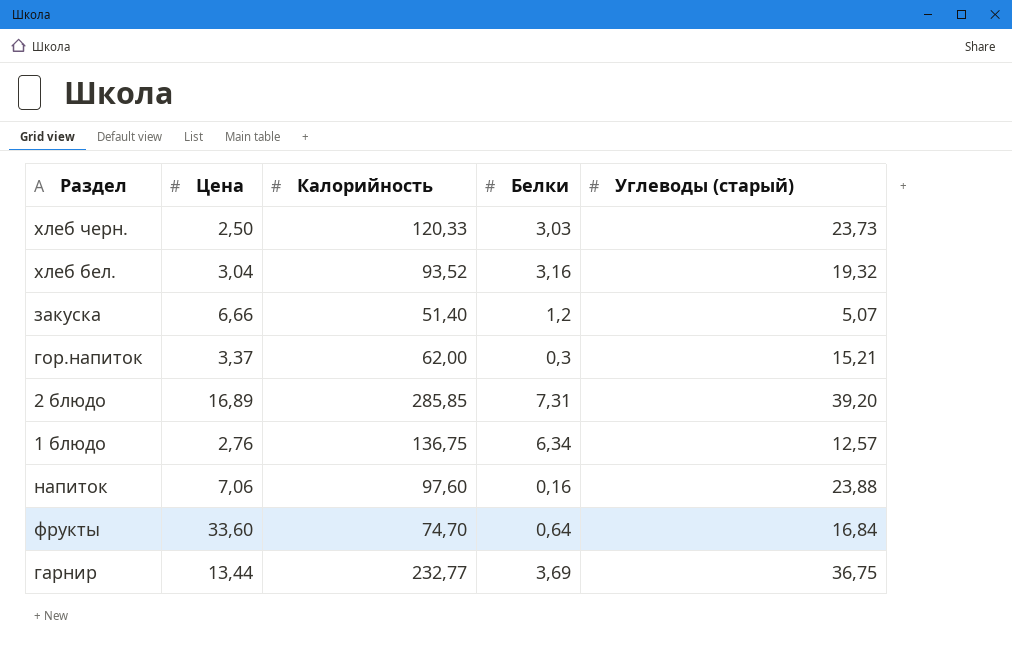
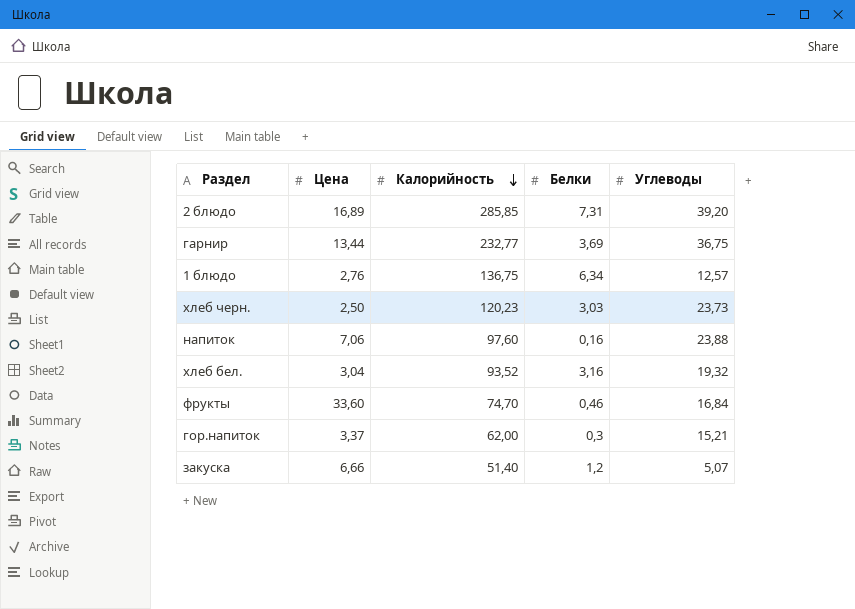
row order: none -> Калорийность descending
column name: Углеводы (старый) -> Углеводы
хлеб черн. | Калорийность: 120,33 -> 120,23
фрукты | Белки: 0,64 -> 0,46

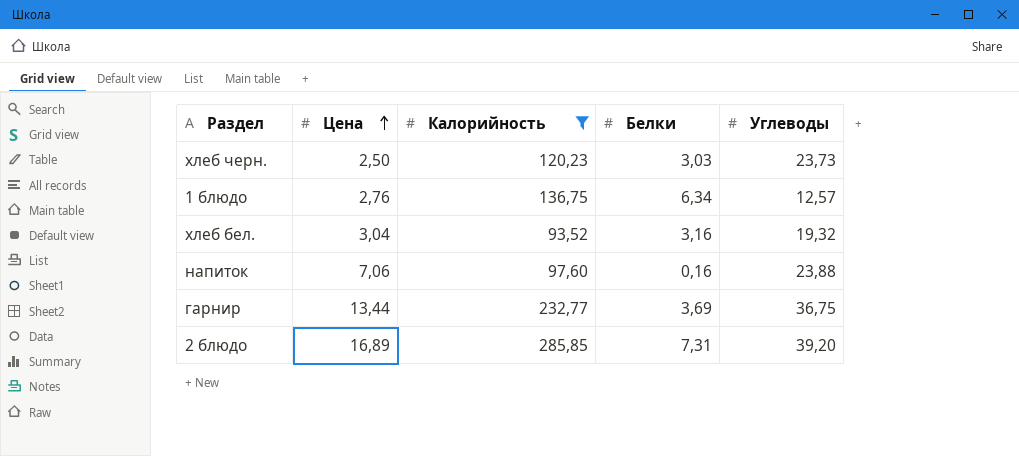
filter: none -> Калорийность >= 93,52
row order: Калорийность descending -> Цена ascending

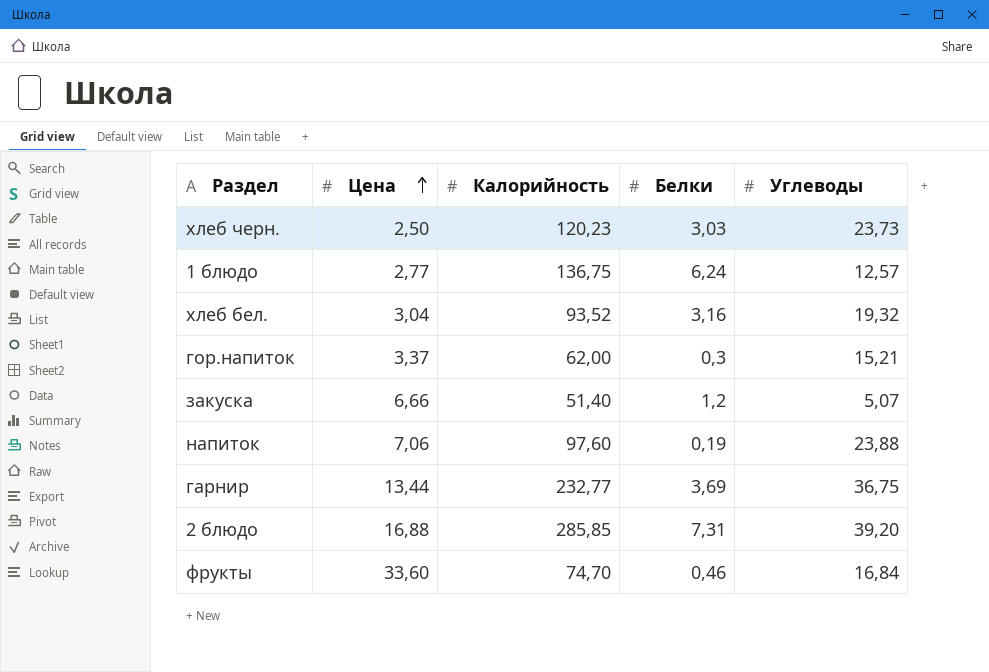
filter: Калорийность >= 93,52 -> none
1 блюдо | Цена: 2,76 -> 2,77
1 блюдо | Белки: 6,34 -> 6,24
напиток | Белки: 0,16 -> 0,19
2 блюдо | Цена: 16,89 -> 16,88

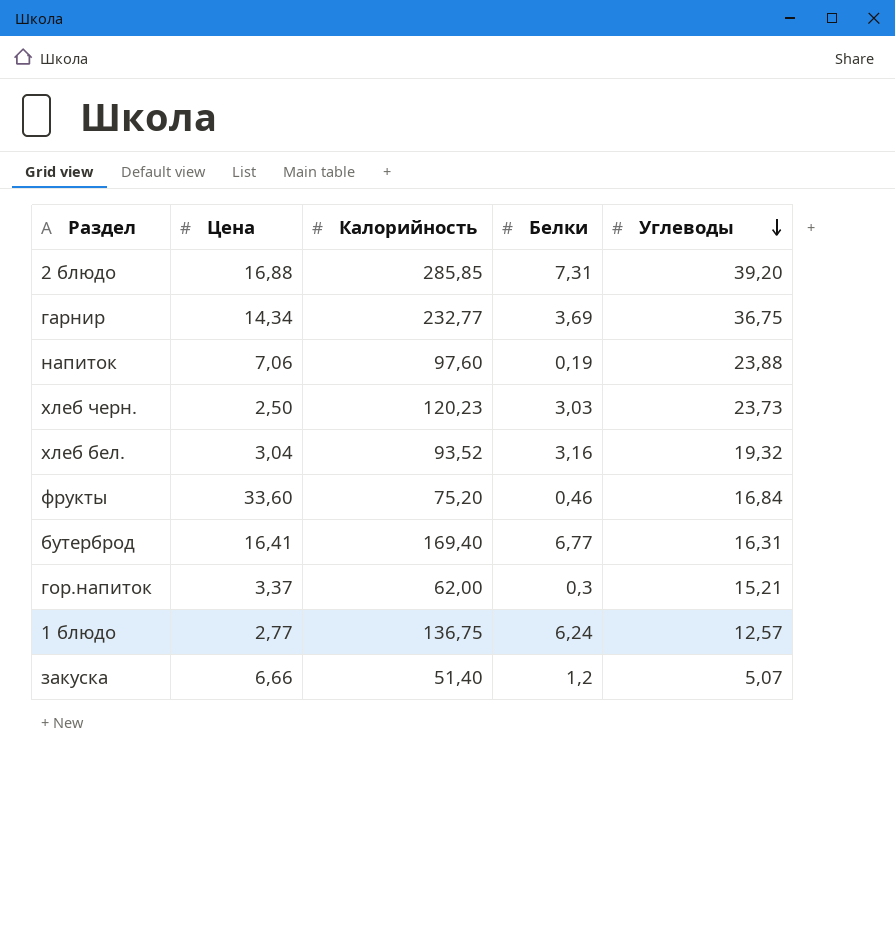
row order: Цена ascending -> Углеводы descending
гарнир | Цена: 13,44 -> 14,34
фрукты | Калорийность: 74,70 -> 75,20
row бутерброд: none -> 16,41 | 169,40 | 6,77 | 16,31

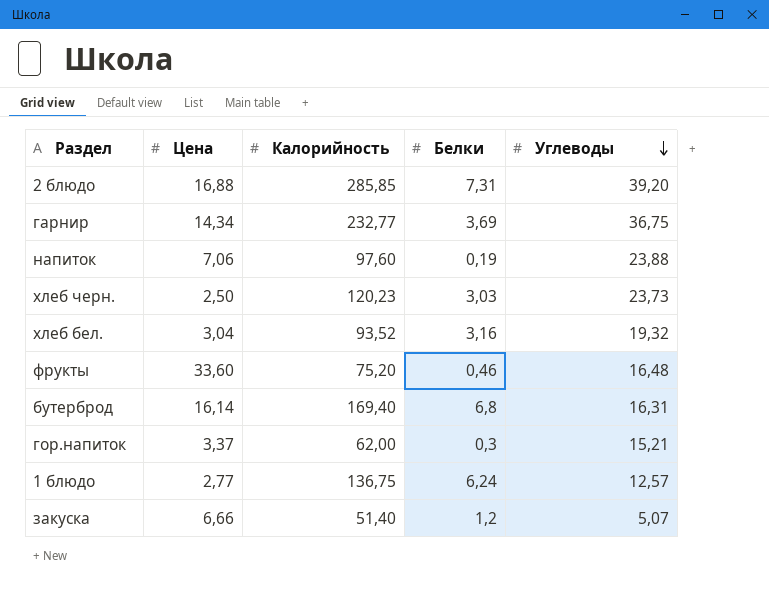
фрукты | Углеводы: 16,84 -> 16,48
бутерброд | Цена: 16,41 -> 16,14
бутерброд | Белки: 6,77 -> 6,8

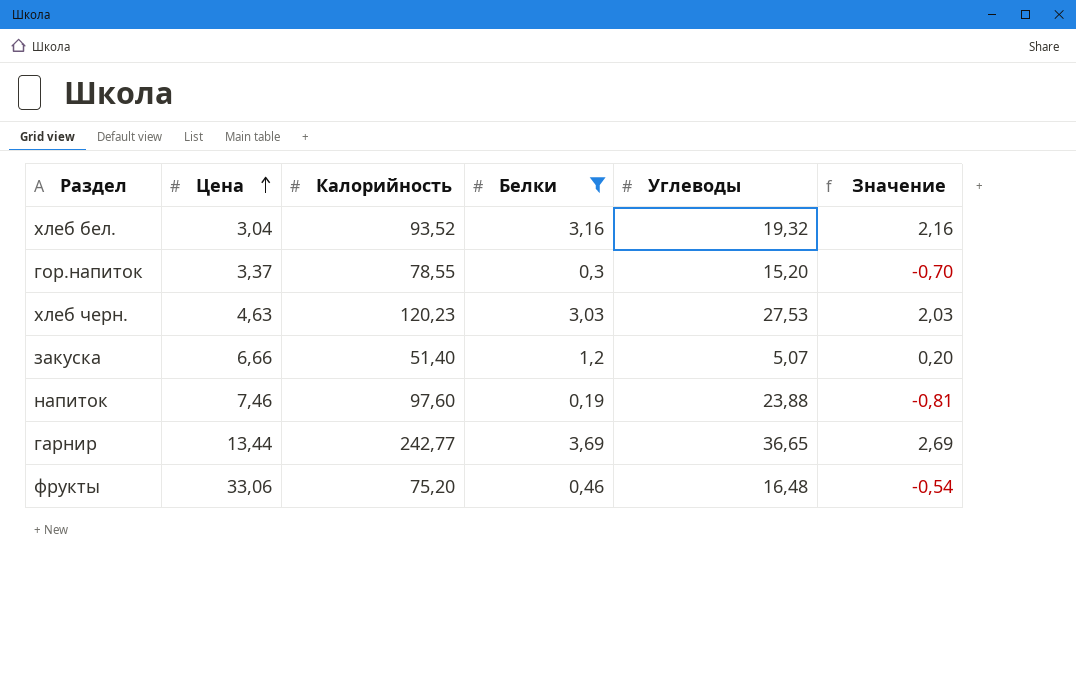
filter: none -> Белки <= 3,69
row order: Углеводы descending -> Цена ascending
column Значение | formula: none -> [Белки] - 1
гор.напиток | Калорийность: 62,00 -> 78,55
гор.напиток | Углеводы: 15,21 -> 15,20
хлеб черн. | Цена: 2,50 -> 4,63
хлеб черн. | Углеводы: 23,73 -> 27,53
напиток | Цена: 7,06 -> 7,46
гарнир | Цена: 14,34 -> 13,44
гарнир | Калорийность: 232,77 -> 242,77
гарнир | Углеводы: 36,75 -> 36,65
фрукты | Цена: 33,60 -> 33,06

